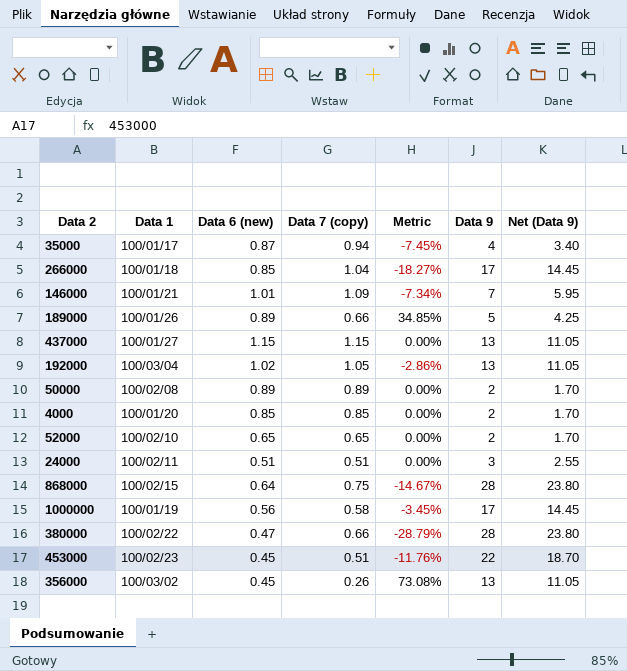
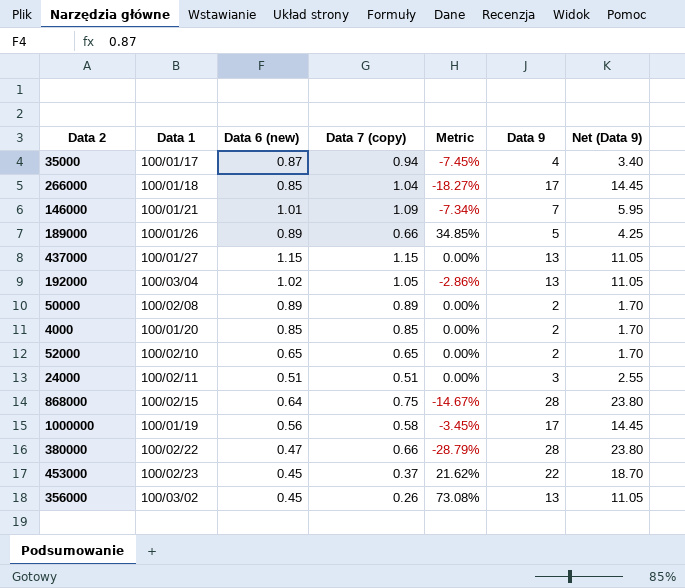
453000 | Data 7 (copy): 0.51 -> 0.37
453000 | Metric: -11.76% -> 21.62%

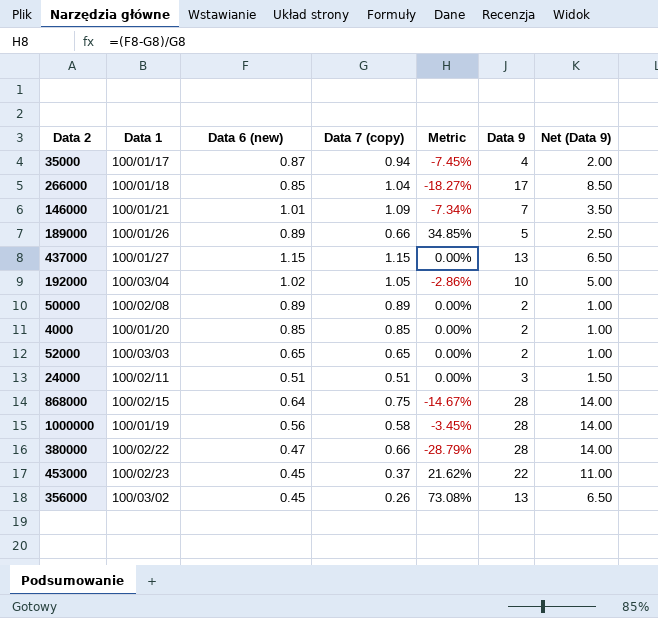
column Net (Data 9) | formula: [Data 9] * 0.85 -> [Data 9] * 0.5
192000 | Data 9: 13 -> 10
52000 | Data 1: 100/02/10 -> 100/03/03
1000000 | Data 9: 17 -> 28

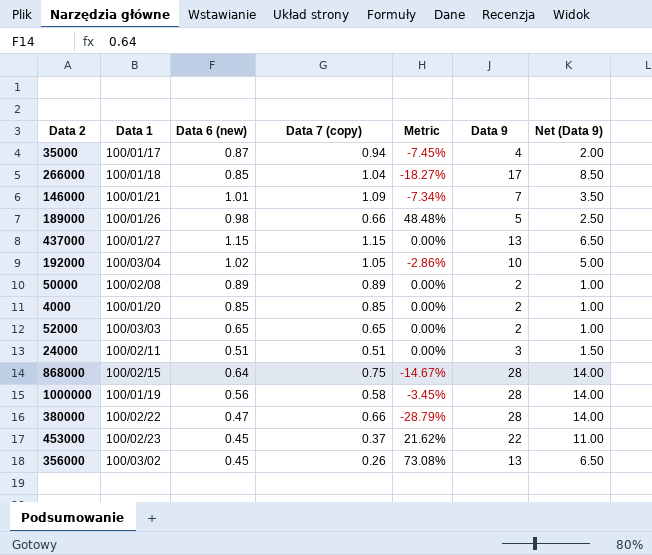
189000 | Data 6 (new): 0.89 -> 0.98
189000 | Metric: 34.85% -> 48.48%

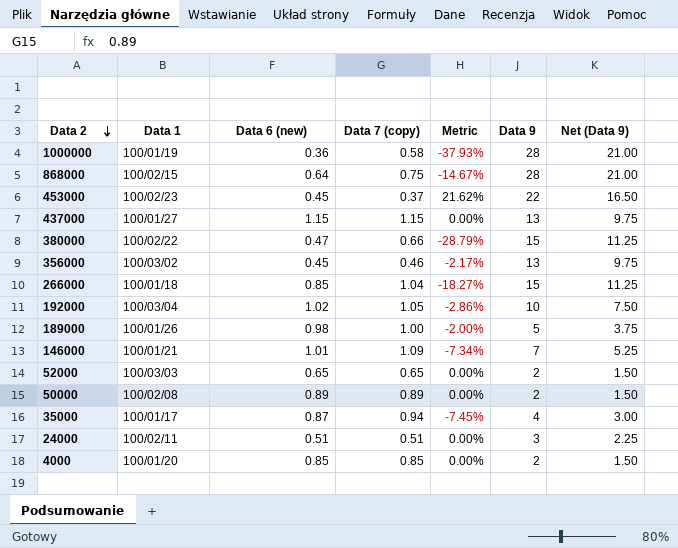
row order: none -> Data 2 descending
column Net (Data 9) | formula: [Data 9] * 0.5 -> [Data 9] * 0.75
1000000 | Data 6 (new): 0.56 -> 0.36
1000000 | Metric: -3.45% -> -37.93%
380000 | Data 9: 28 -> 15
356000 | Data 7 (copy): 0.26 -> 0.46
356000 | Metric: 73.08% -> -2.17%
266000 | Data 9: 17 -> 15
189000 | Data 7 (copy): 0.66 -> 1.00
189000 | Metric: 48.48% -> -2.00%

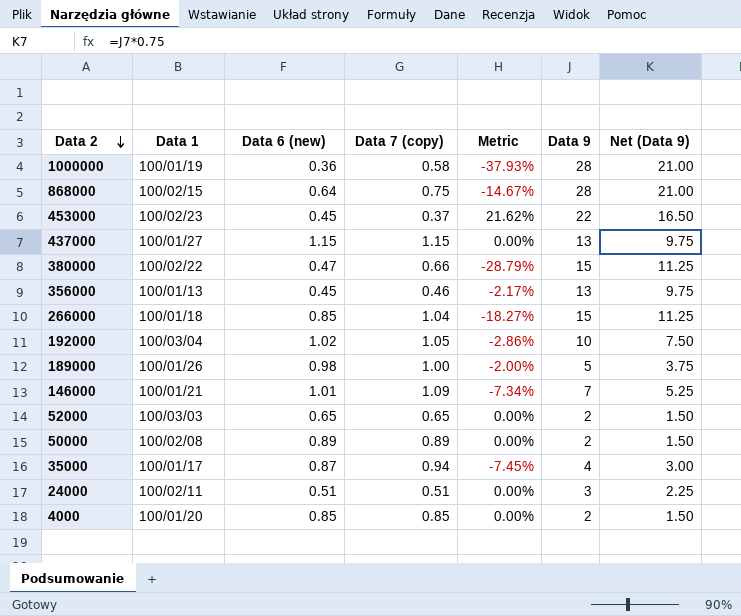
356000 | Data 1: 100/03/02 -> 100/01/13

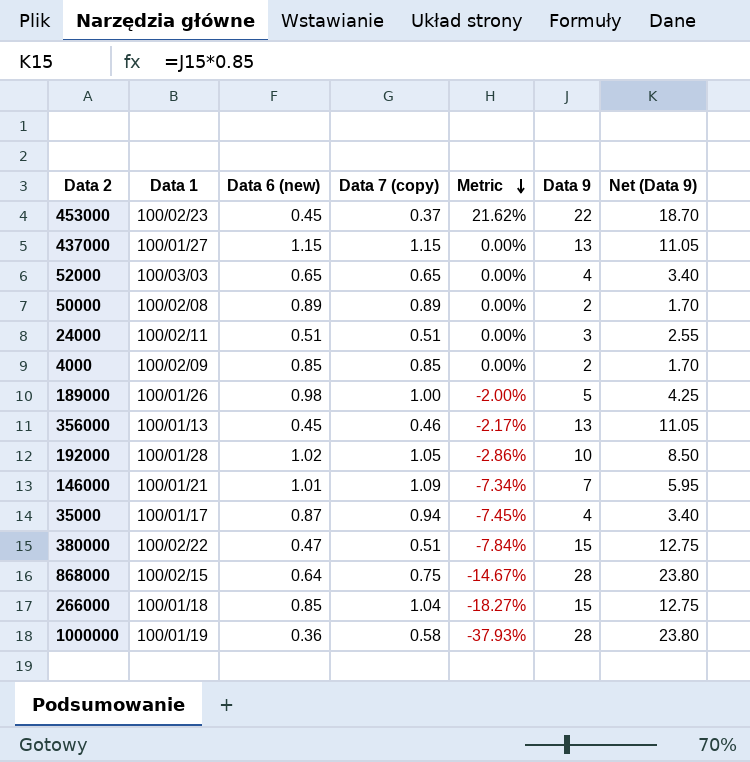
row order: Data 2 descending -> Metric descending
column Net (Data 9) | formula: [Data 9] * 0.75 -> [Data 9] * 0.85
52000 | Data 9: 2 -> 4
4000 | Data 1: 100/01/20 -> 100/02/09
192000 | Data 1: 100/03/04 -> 100/01/28
380000 | Data 7 (copy): 0.66 -> 0.51
380000 | Metric: -28.79% -> -7.84%

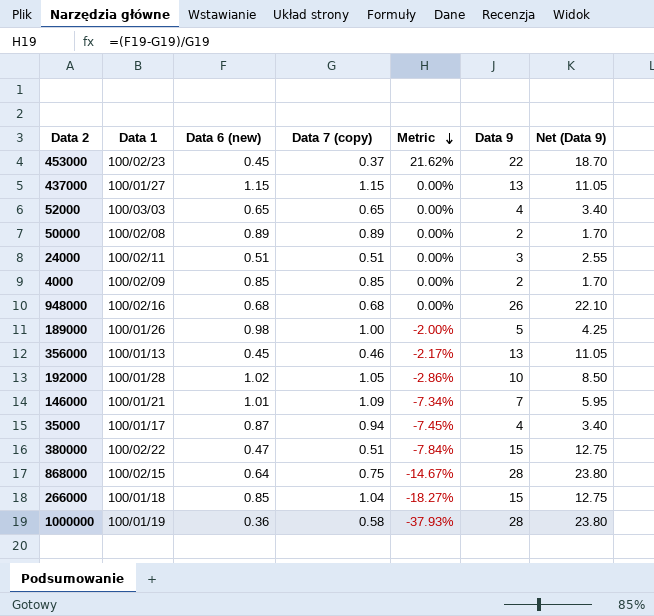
row 948000: none -> 100/02/16 | 0.68 | 0.68 | 0.00% | 26 | 22.10

